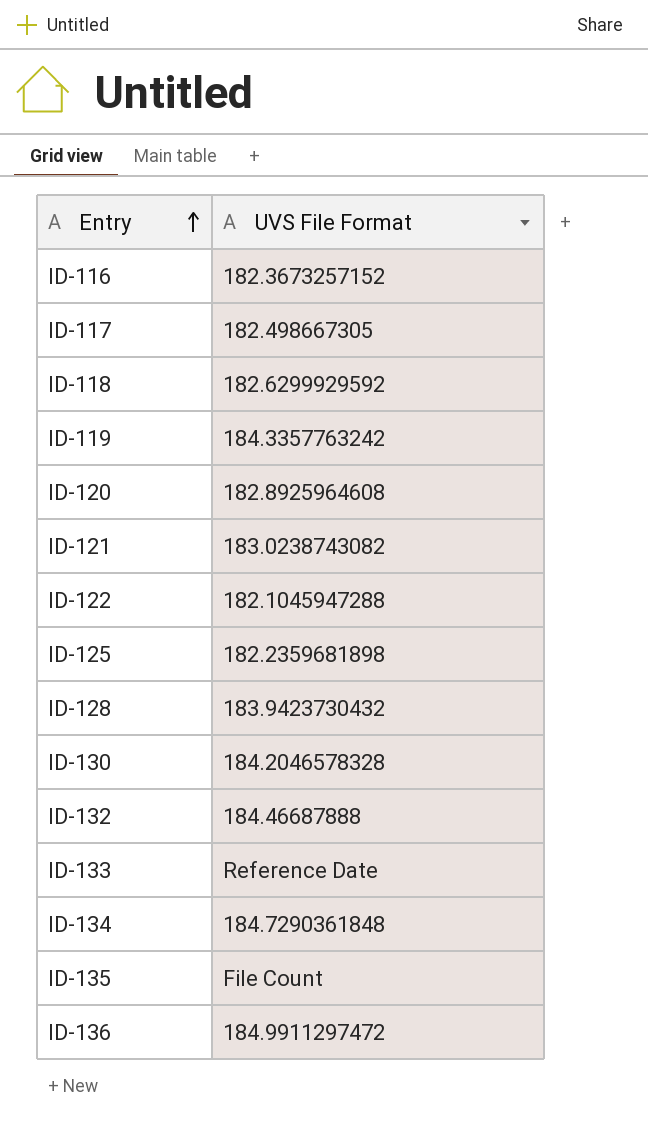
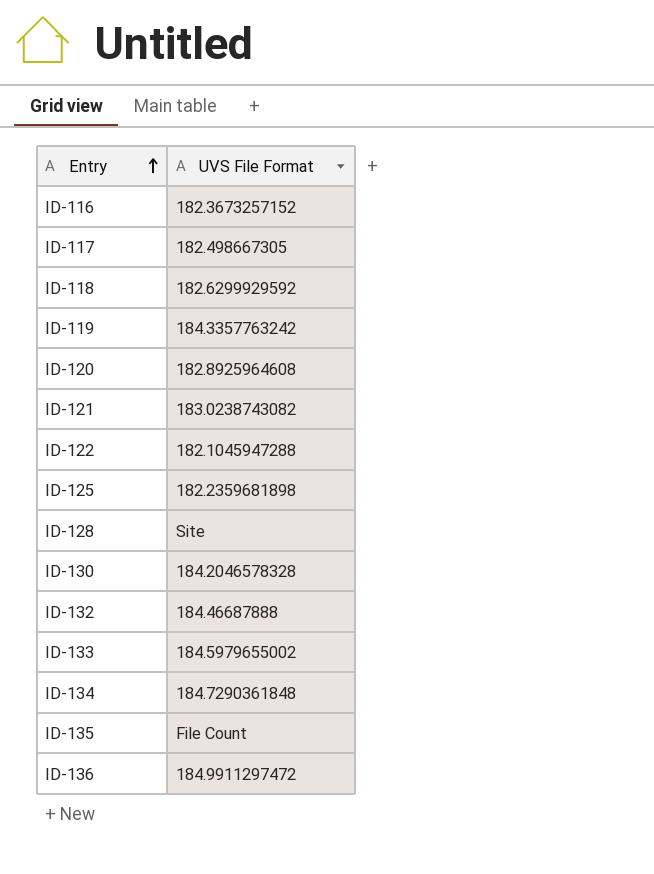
ID-128 | UVS File Format: 183.9423730432 -> Site
ID-133 | UVS File Format: Reference Date -> 184.5979655002

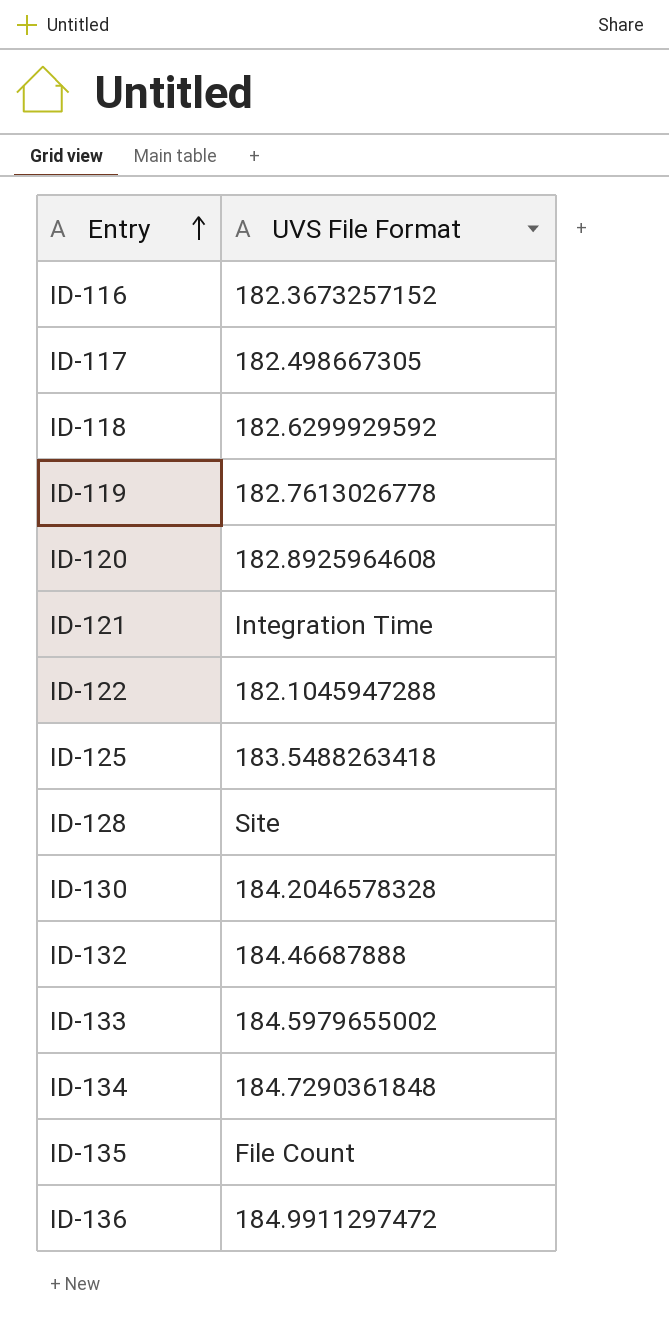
ID-119 | UVS File Format: 184.3357763242 -> 182.7613026778
ID-121 | UVS File Format: 183.0238743082 -> Integration Time
ID-125 | UVS File Format: 182.2359681898 -> 183.5488263418

